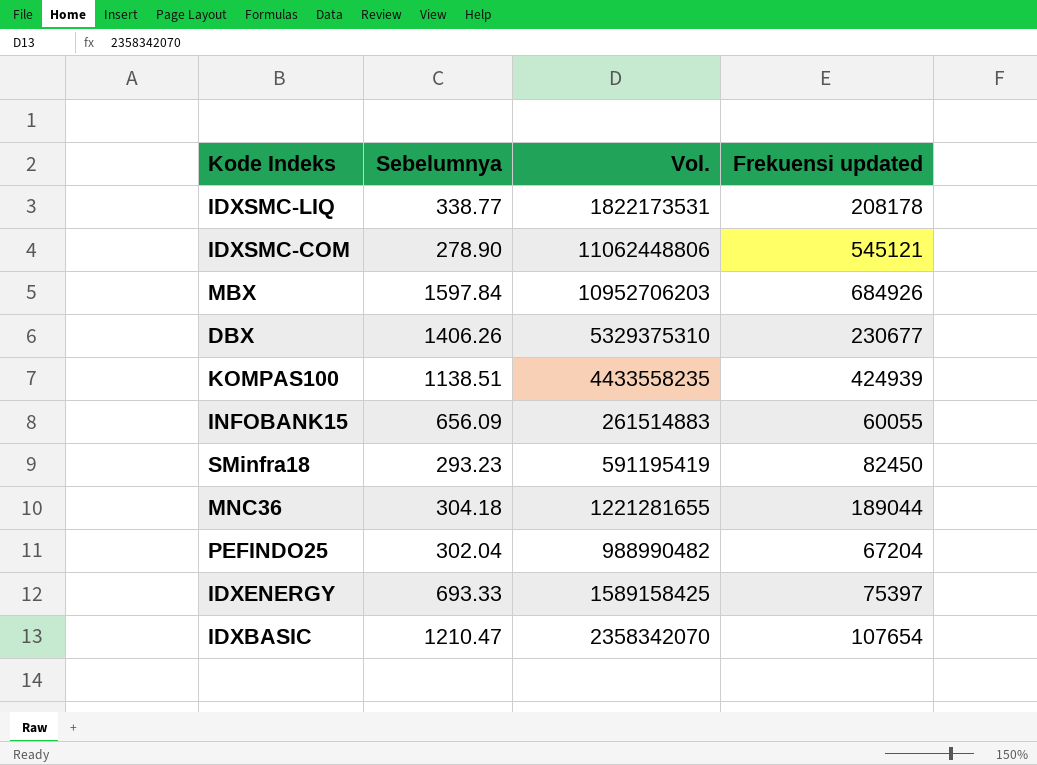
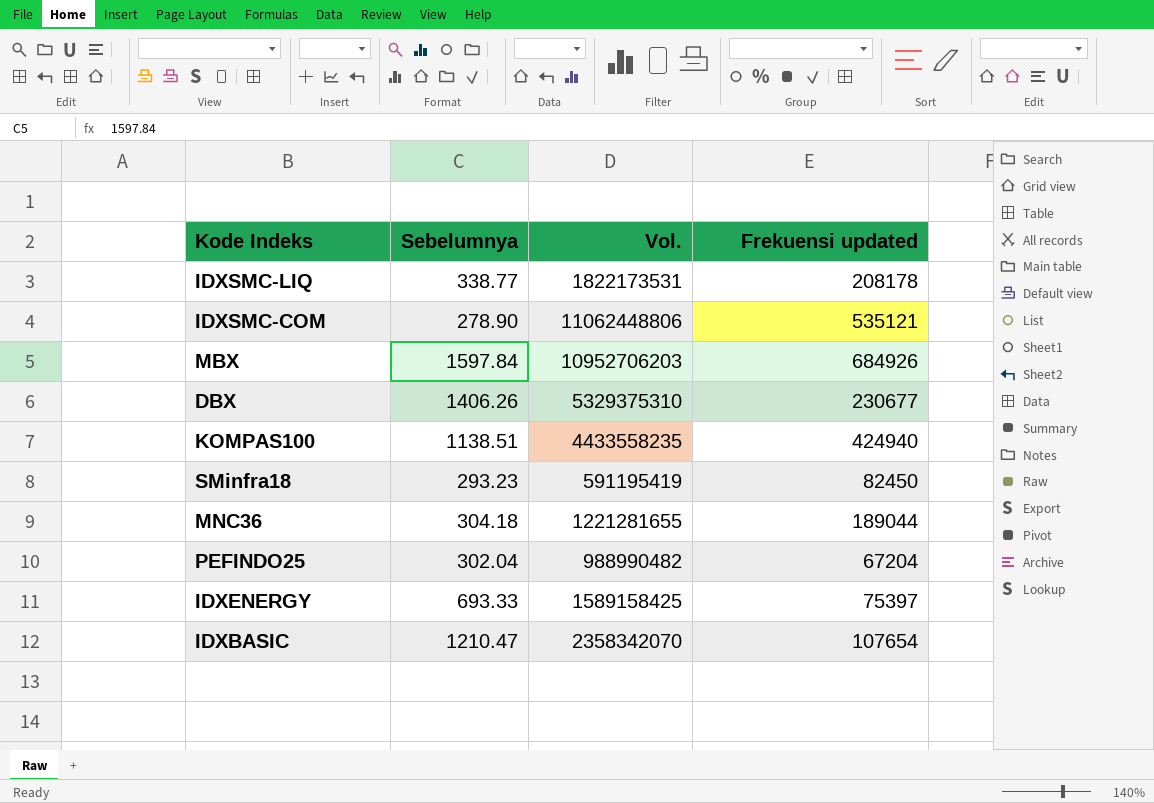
row INFOBANK15: 656.09 | 261514883 | 60055 -> none
IDXSMC-COM | Frekuensi updated: 545121 -> 535121
KOMPAS100 | Frekuensi updated: 424939 -> 424940

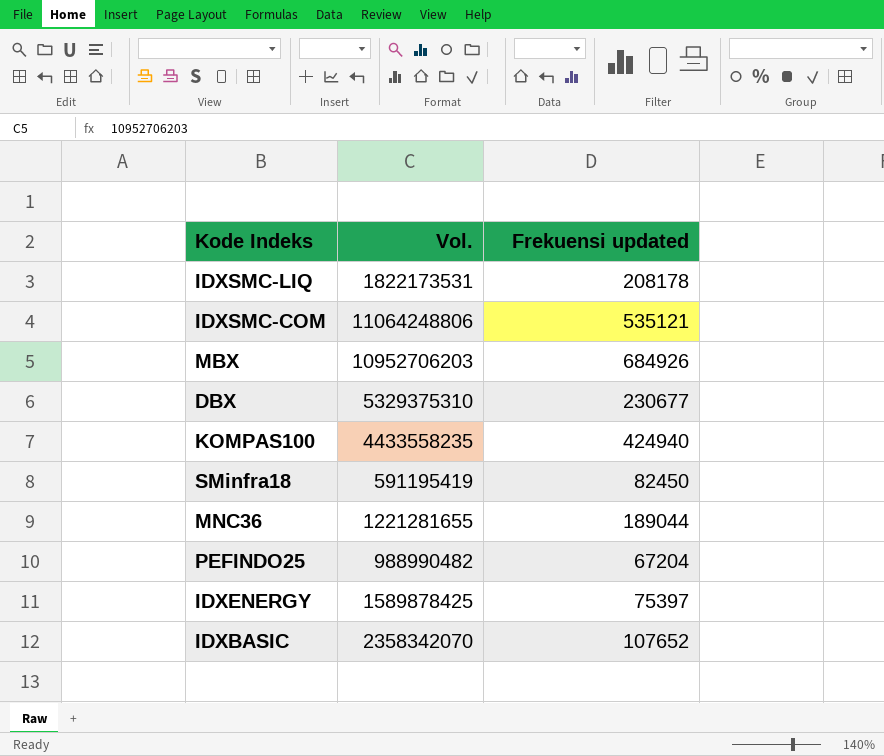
column Sebelumnya | position: 2 -> none
IDXSMC-COM | Vol.: 11062448806 -> 11064248806
IDXENERGY | Vol.: 1589158425 -> 1589878425
IDXBASIC | Frekuensi updated: 107654 -> 107652

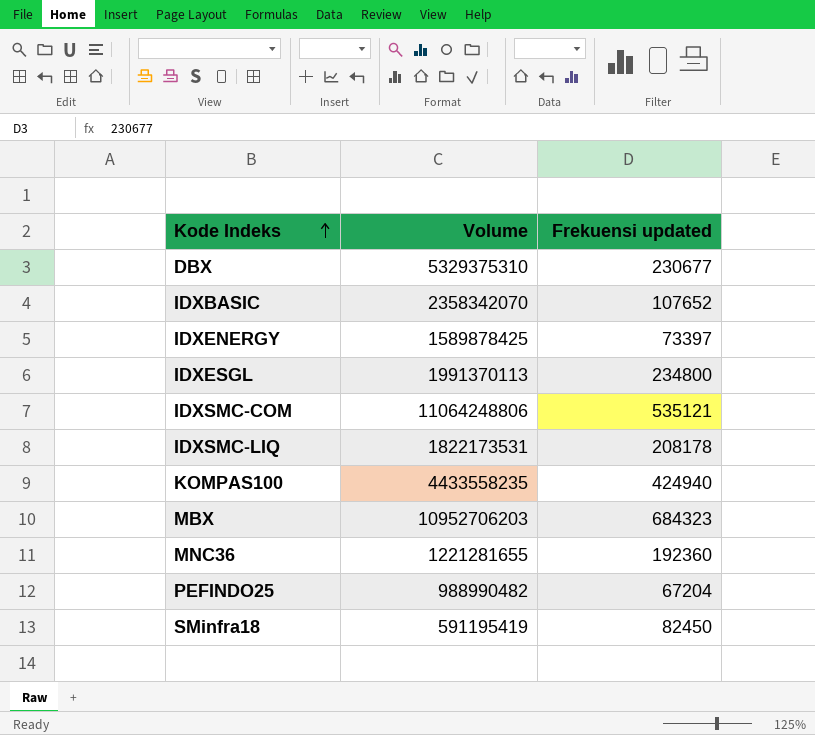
row order: none -> Kode Indeks ascending
column name: Vol. -> Volume
IDXENERGY | Frekuensi updated: 75397 -> 73397
row IDXESGL: none -> 1991370113 | 234800
MBX | Frekuensi updated: 684926 -> 684323
MNC36 | Frekuensi updated: 189044 -> 192360

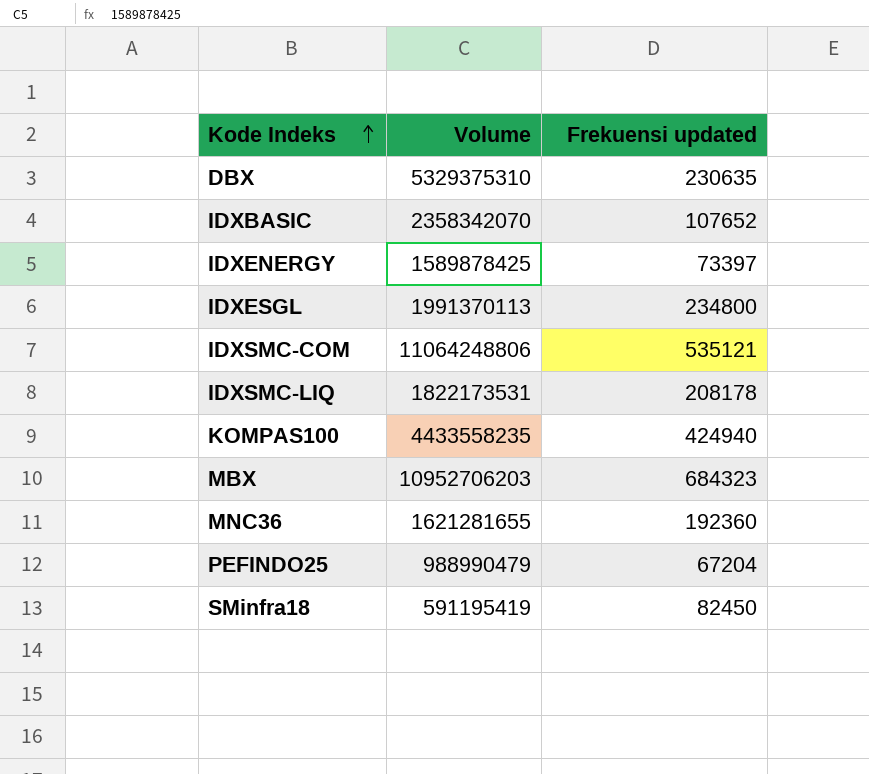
DBX | Frekuensi updated: 230677 -> 230635
MNC36 | Volume: 1221281655 -> 1621281655
PEFINDO25 | Volume: 988990482 -> 988990479

